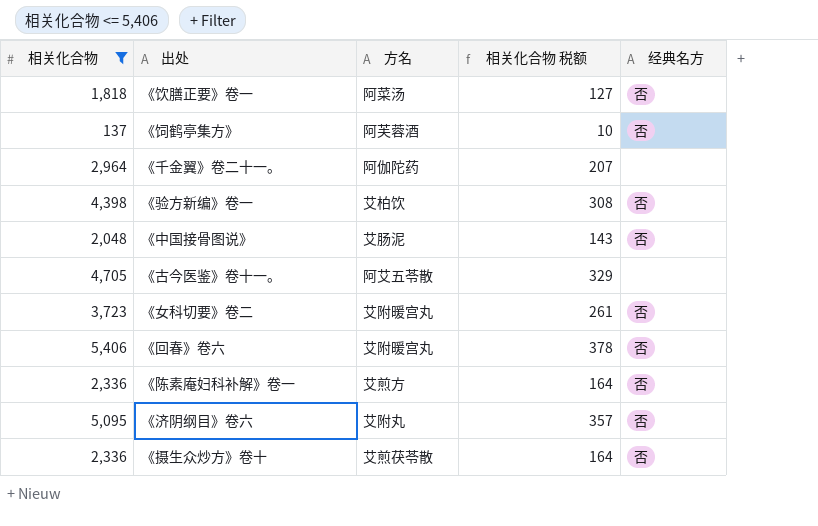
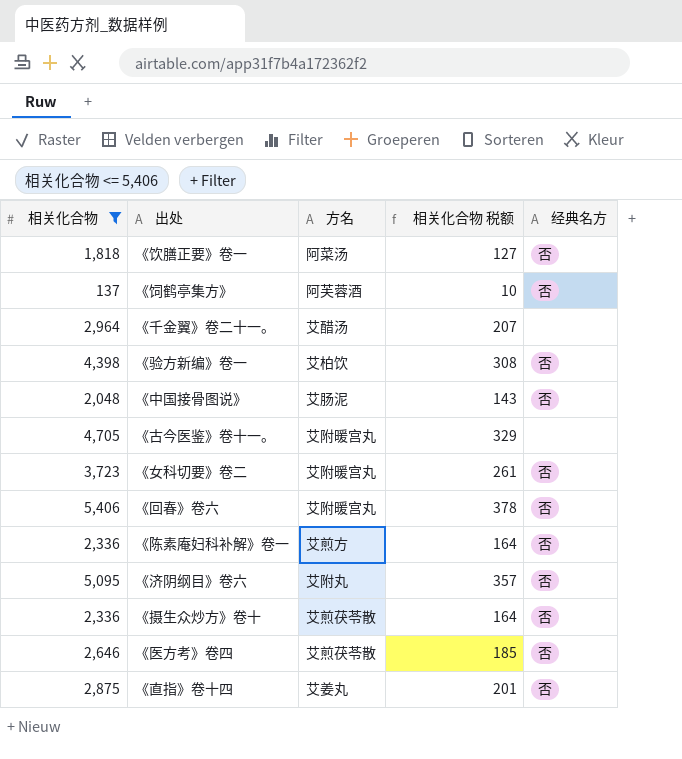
《千金翼》卷二十一。 | 方名: 阿伽陀药 -> 艾醋汤
《古今医鉴》卷十一。 | 方名: 阿艾五苓散 -> 艾附暖宫丸
row 《医方考》卷四: none -> 2,646 | 艾煎茯苓散 | 185 | 否
row 《直指》卷十四: none -> 2,875 | 艾姜丸 | 201 | 否

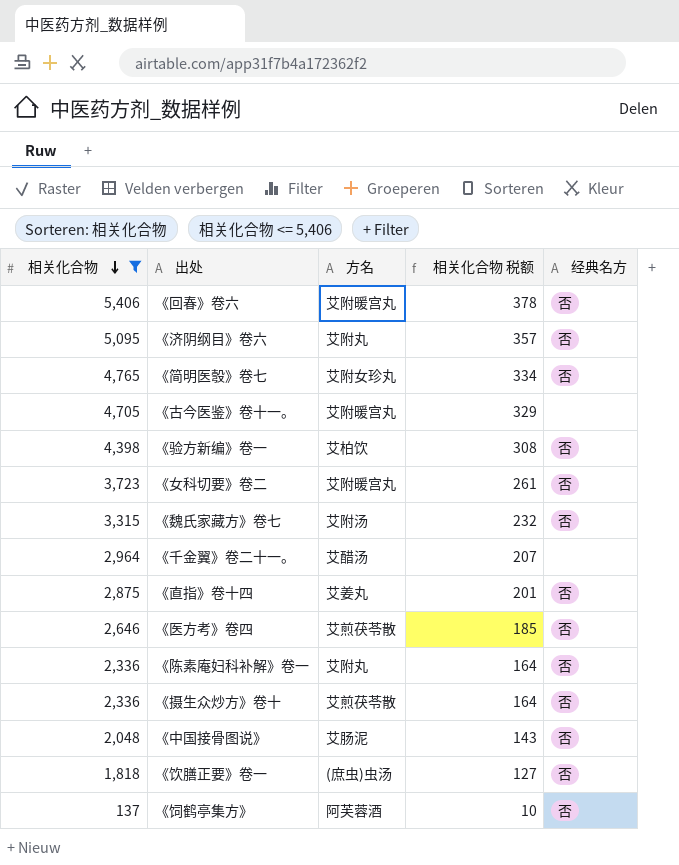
row order: none -> 相关化合物 descending
row 《简明医彀》卷七: none -> 4,765 | 艾附女珍丸 | 334 | 否
row 《魏氏家藏方》卷七: none -> 3,315 | 艾附汤 | 232 | 否
《陈素庵妇科补解》卷一 | 方名: 艾煎方 -> 艾附丸
《饮膳正要》卷一 | 方名: 阿菜汤 -> (庶虫)虫汤

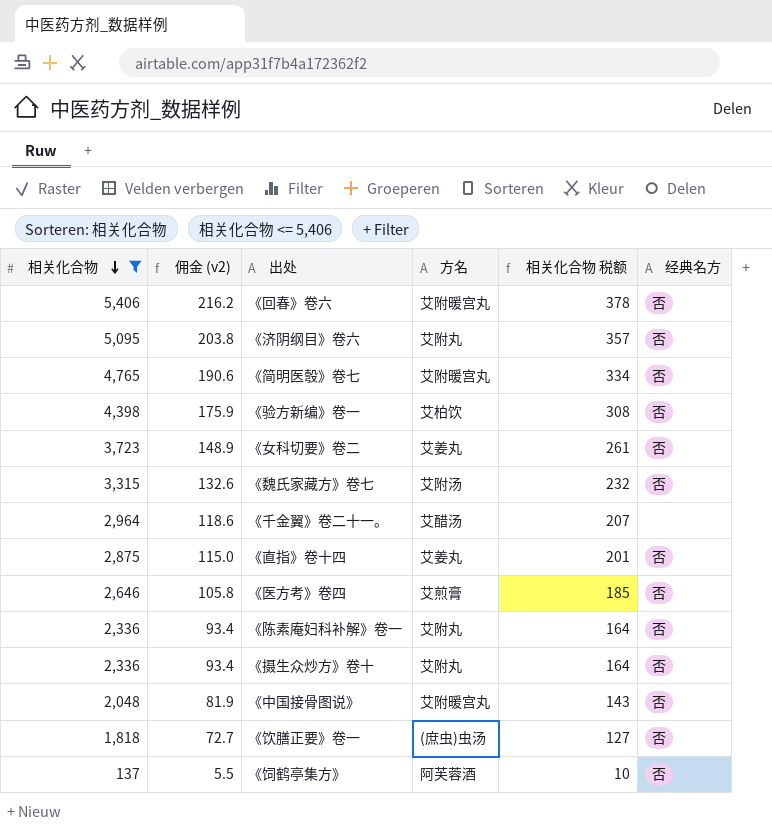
column 佣金 (v2) | formula: none -> [相关化合物] * 0.04
row 《古今医鉴》卷十一。: 4,705 | 艾附暖宫丸 | 329 | none -> none
《简明医彀》卷七 | 方名: 艾附女珍丸 -> 艾附暖宫丸
《女科切要》卷二 | 方名: 艾附暖宫丸 -> 艾姜丸
《医方考》卷四 | 方名: 艾煎茯苓散 -> 艾煎膏
《摄生众炒方》卷十 | 方名: 艾煎茯苓散 -> 艾附丸
《中国接骨图说》 | 方名: 艾肠泥 -> 艾附暖宫丸

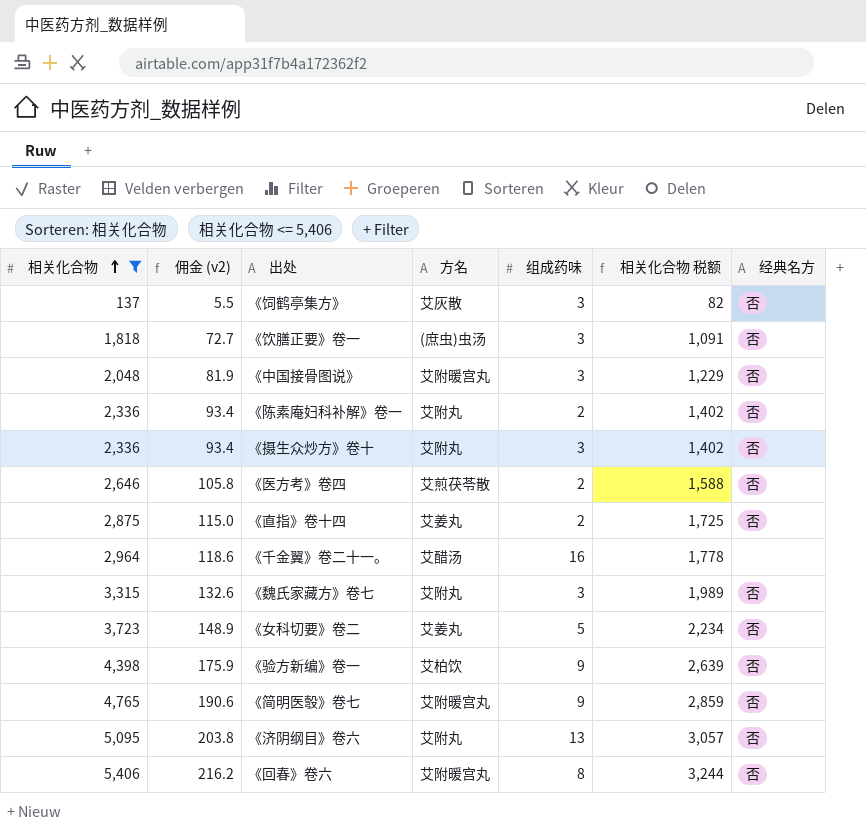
row order: 相关化合物 descending -> 相关化合物 ascending
column 组成药味 | position: none -> 5
column 相关化合物 税额 | formula: [相关化合物] * 0.07 -> [相关化合物] * 0.6
《饲鹤亭集方》 | 方名: 阿芙蓉酒 -> 艾灰散
《医方考》卷四 | 方名: 艾煎膏 -> 艾煎茯苓散
《魏氏家藏方》卷七 | 方名: 艾附汤 -> 艾附丸

